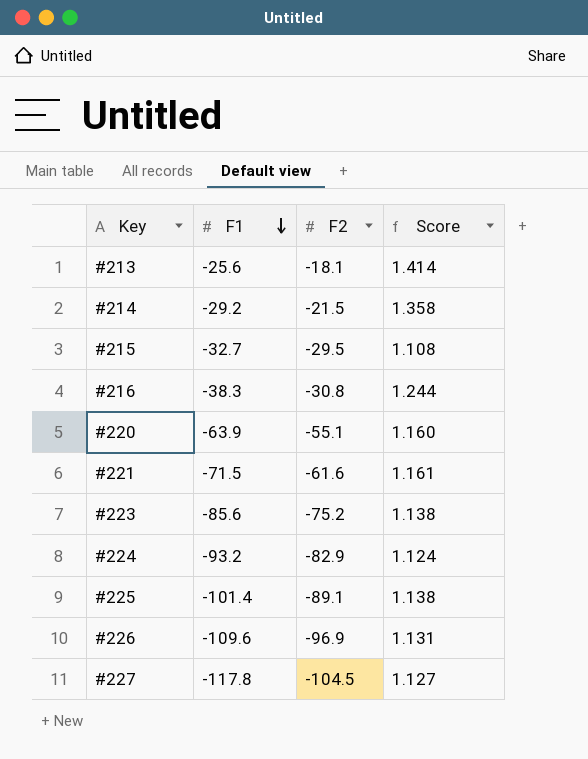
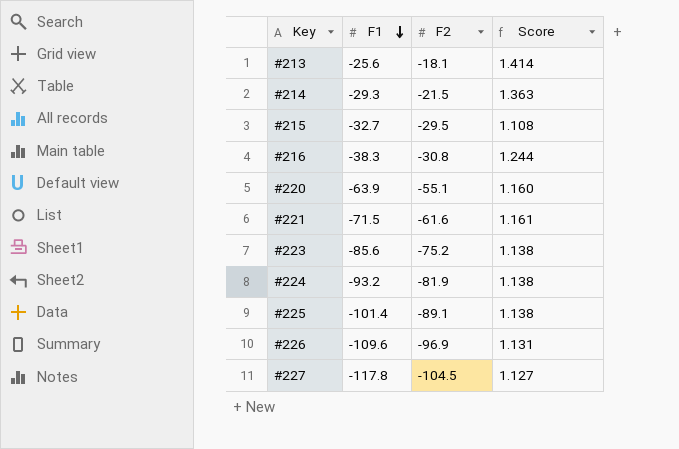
#214 | F1: -29.2 -> -29.3
#214 | Score: 1.358 -> 1.363
#224 | F2: -82.9 -> -81.9
#224 | Score: 1.124 -> 1.138

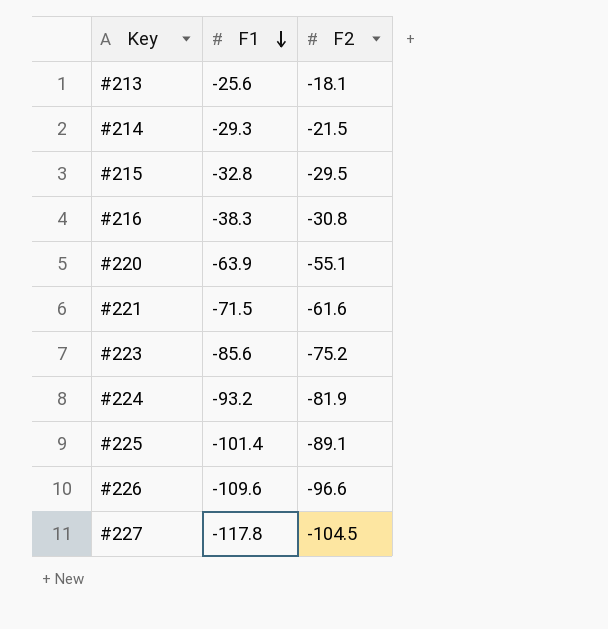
column Score | formula: [F1] / [F2] -> none
#215 | F1: -32.7 -> -32.8
#226 | F2: -96.9 -> -96.6

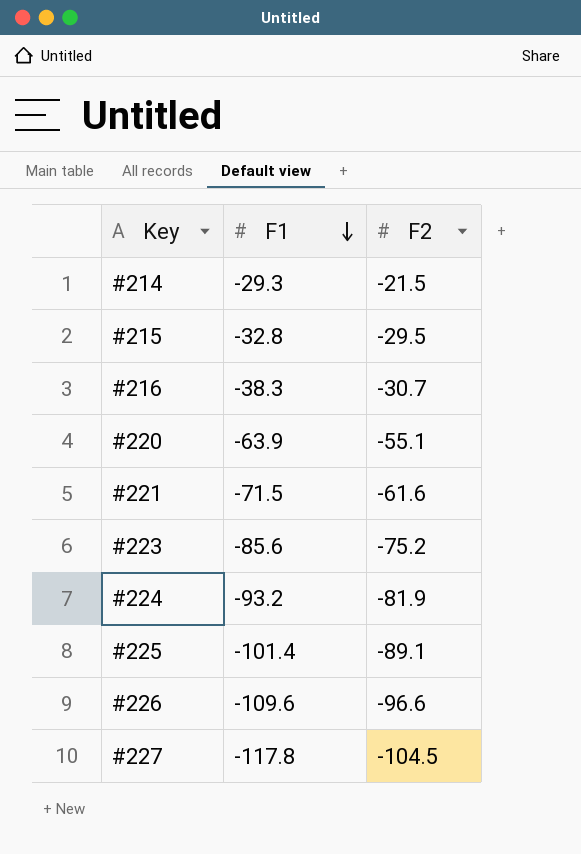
row #213: -25.6 | -18.1 -> none
#216 | F2: -30.8 -> -30.7

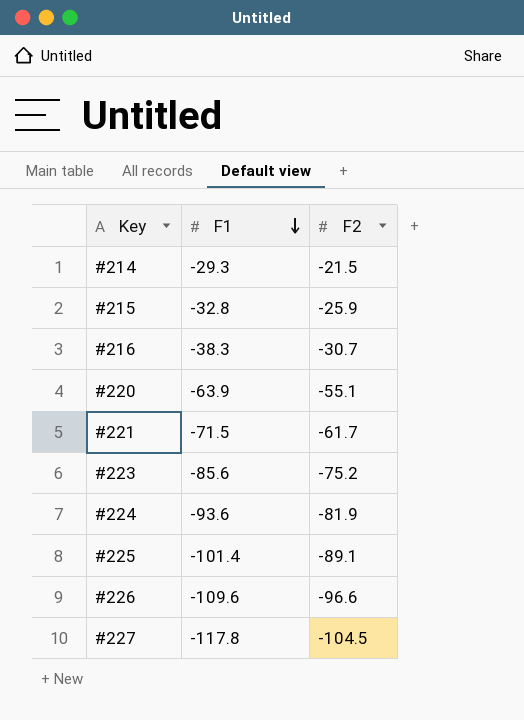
#215 | F2: -29.5 -> -25.9
#221 | F2: -61.6 -> -61.7
#224 | F1: -93.2 -> -93.6

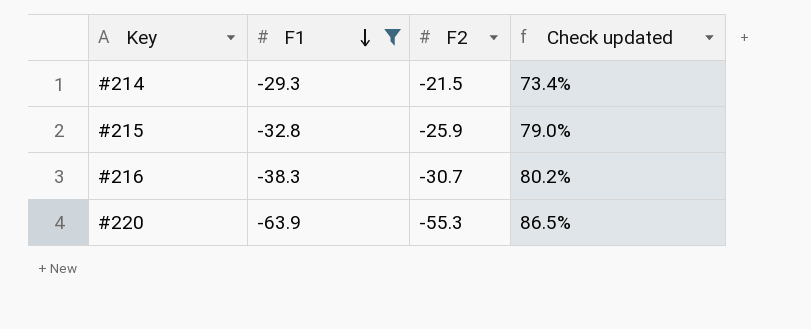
filter: none -> F1 >= -63.9
column Check updated | formula: none -> [F2] / [F1]
#220 | F2: -55.1 -> -55.3

